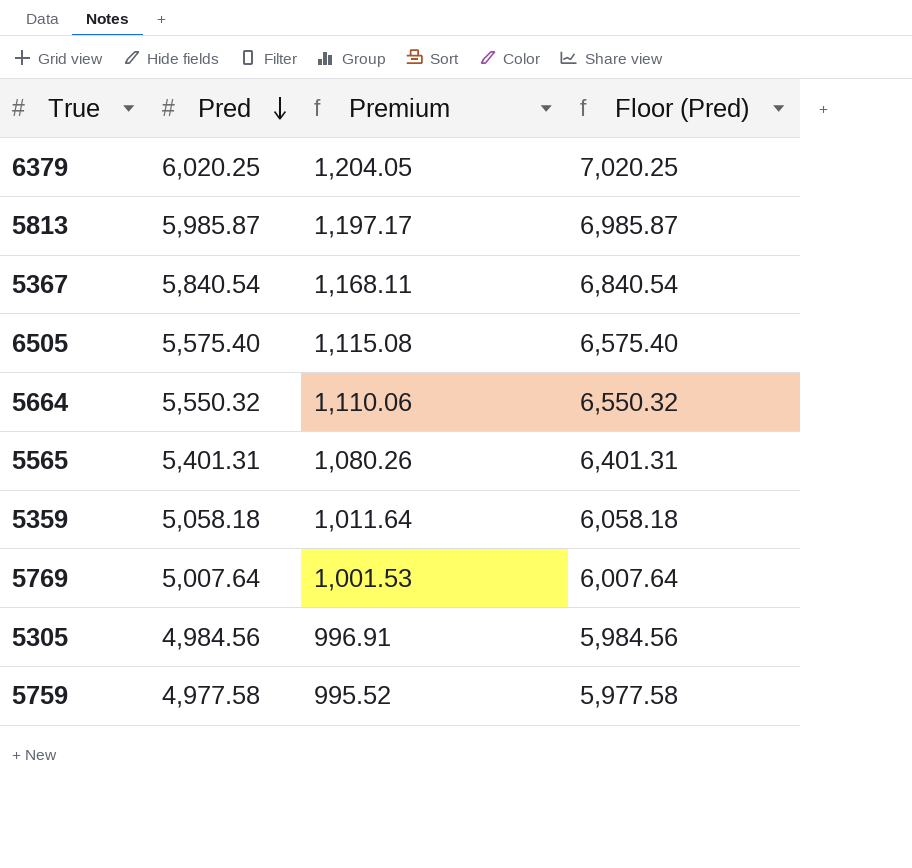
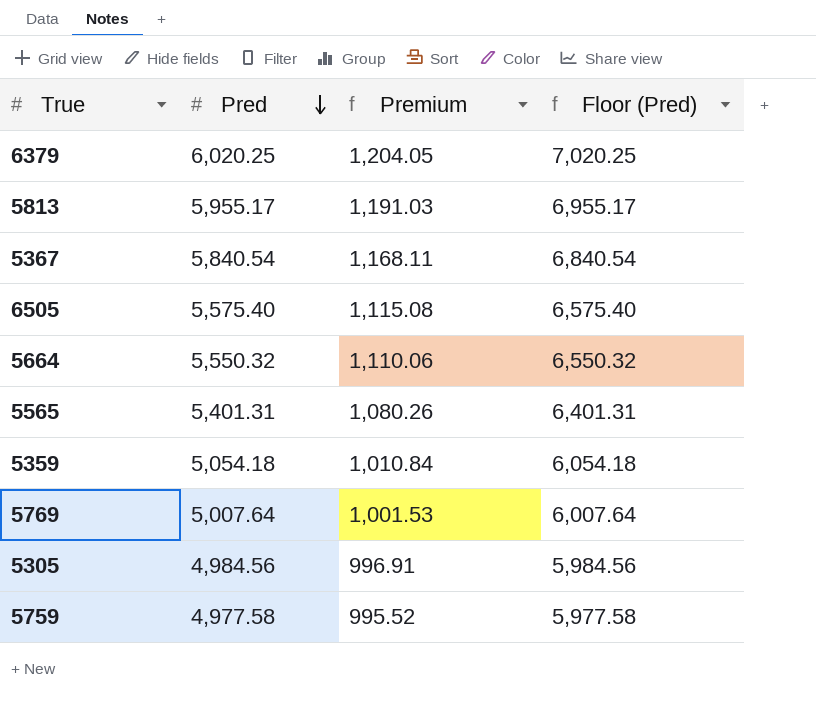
5813 | Pred: 5,985.87 -> 5,955.17
5813 | Premium: 1,197.17 -> 1,191.03
5813 | Floor (Pred): 6,985.87 -> 6,955.17
5359 | Pred: 5,058.18 -> 5,054.18
5359 | Premium: 1,011.64 -> 1,010.84
5359 | Floor (Pred): 6,058.18 -> 6,054.18

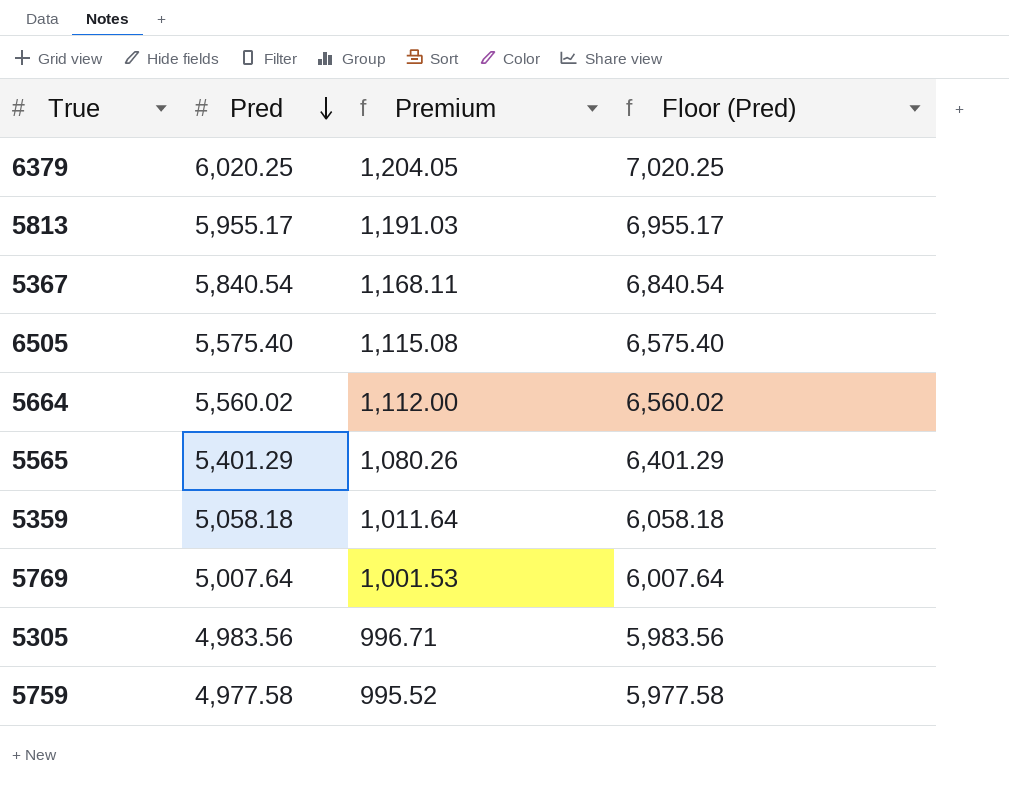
5664 | Pred: 5,550.32 -> 5,560.02
5664 | Premium: 1,110.06 -> 1,112.00
5664 | Floor (Pred): 6,550.32 -> 6,560.02
5565 | Pred: 5,401.31 -> 5,401.29
5565 | Floor (Pred): 6,401.31 -> 6,401.29
5359 | Pred: 5,054.18 -> 5,058.18
5359 | Premium: 1,010.84 -> 1,011.64
5359 | Floor (Pred): 6,054.18 -> 6,058.18
5305 | Pred: 4,984.56 -> 4,983.56
5305 | Premium: 996.91 -> 996.71
5305 | Floor (Pred): 5,984.56 -> 5,983.56

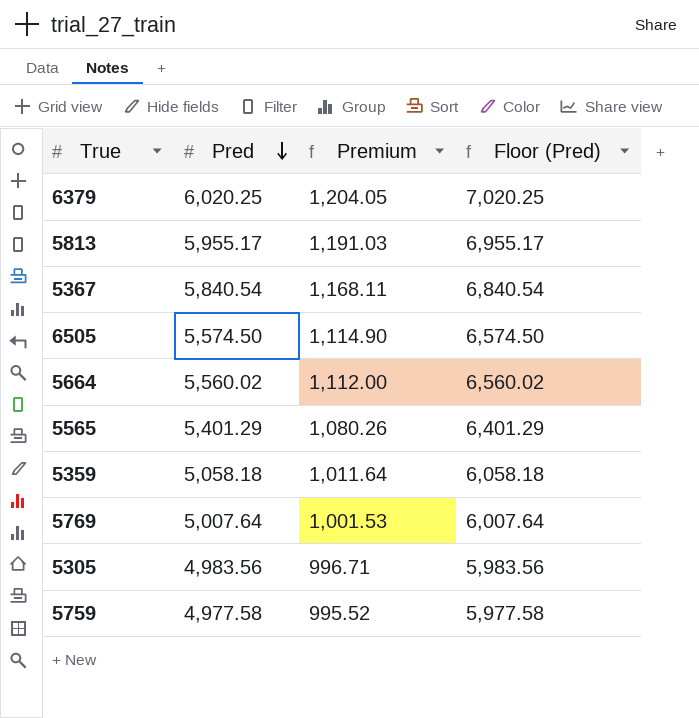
6505 | Pred: 5,575.40 -> 5,574.50
6505 | Premium: 1,115.08 -> 1,114.90
6505 | Floor (Pred): 6,575.40 -> 6,574.50

